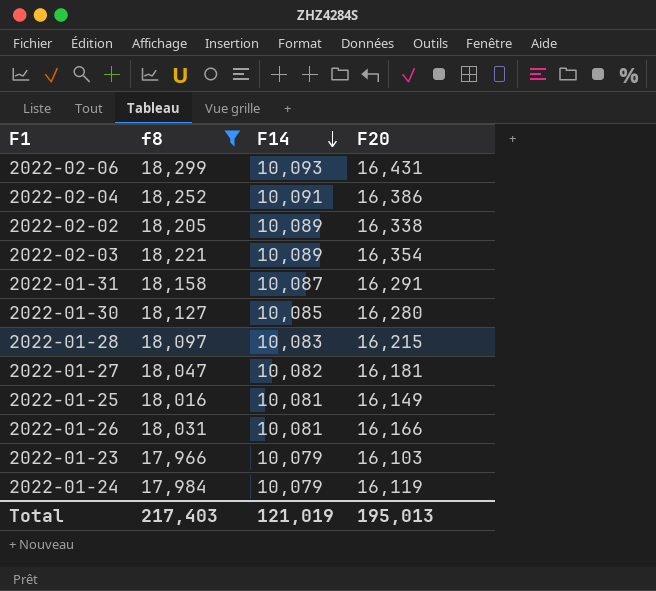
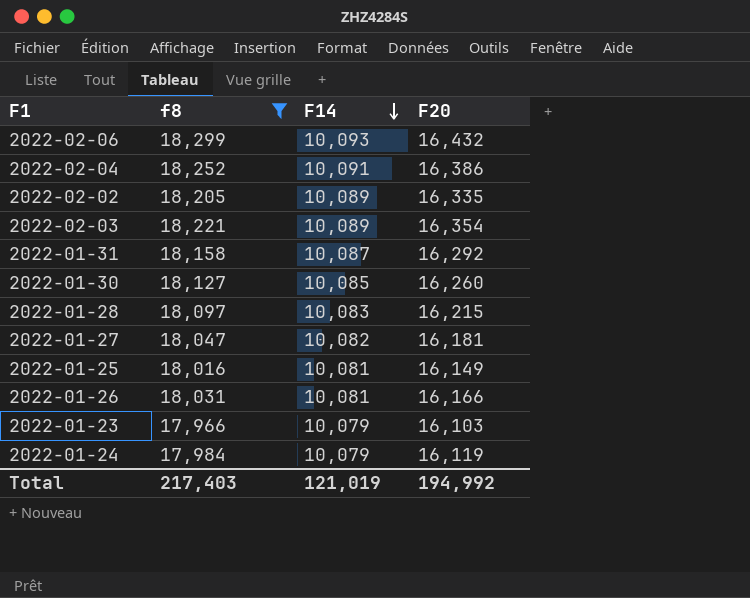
2022-02-06 | F20: 16,431 -> 16,432
2022-02-02 | F20: 16,338 -> 16,335
2022-01-31 | F20: 16,291 -> 16,292
2022-01-30 | F20: 16,280 -> 16,260
Total | F20: 195,013 -> 194,992

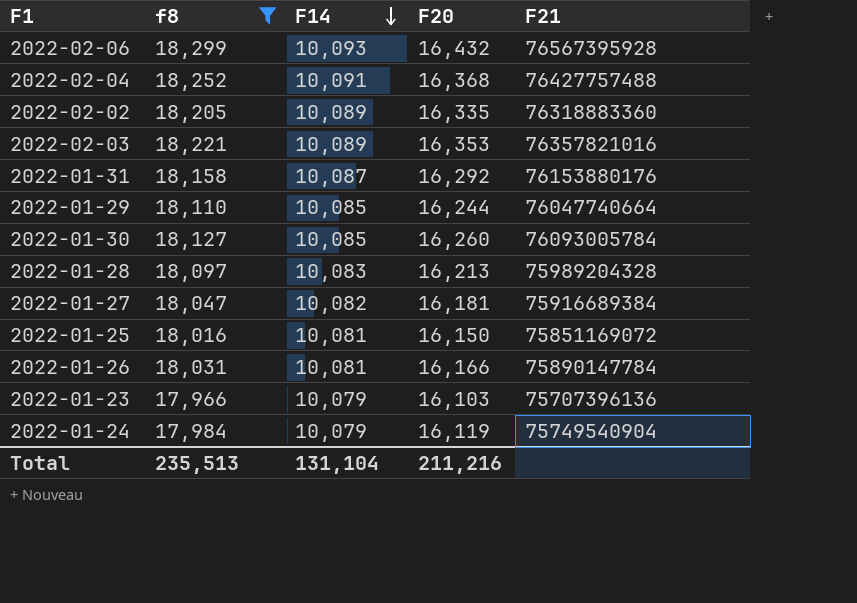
column F21 | position: none -> 5
2022-02-04 | F20: 16,386 -> 16,368
2022-02-03 | F20: 16,354 -> 16,353
row 2022-01-29: none -> 18,110 | 10,085 | 16,244 | 76047740664
2022-01-28 | F20: 16,215 -> 16,213
2022-01-25 | F20: 16,149 -> 16,150
Total | f8: 217,403 -> 235,513
Total | F14: 121,019 -> 131,104
Total | F20: 194,992 -> 211,216

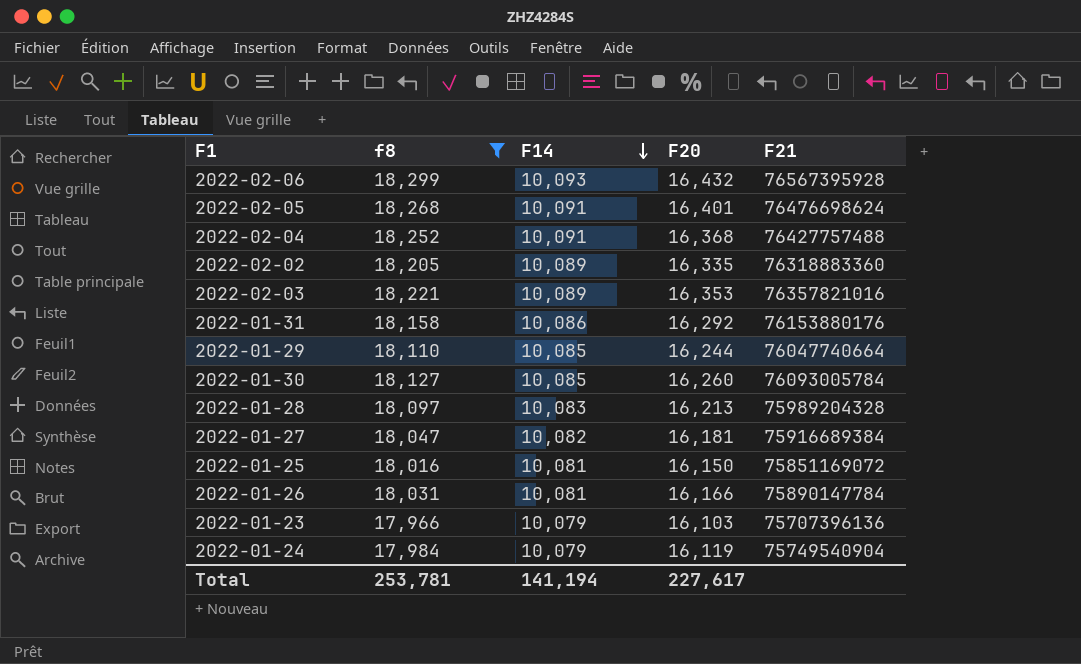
row 2022-02-05: none -> 18,268 | 10,091 | 16,401 | 76476698624
2022-01-31 | F14: 10,087 -> 10,086
Total | f8: 235,513 -> 253,781
Total | F14: 131,104 -> 141,194
Total | F20: 211,216 -> 227,617

